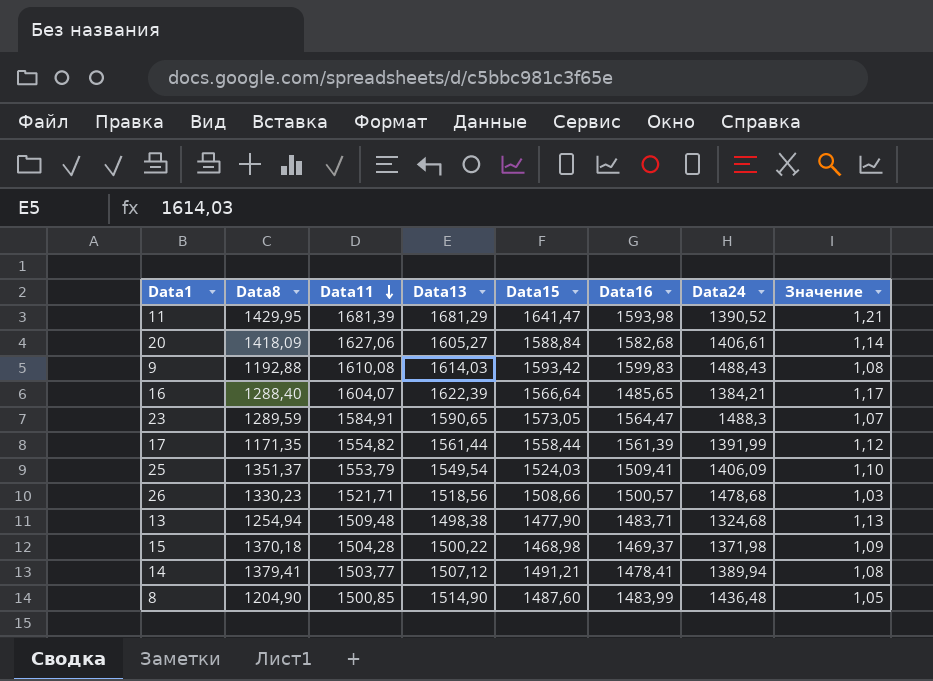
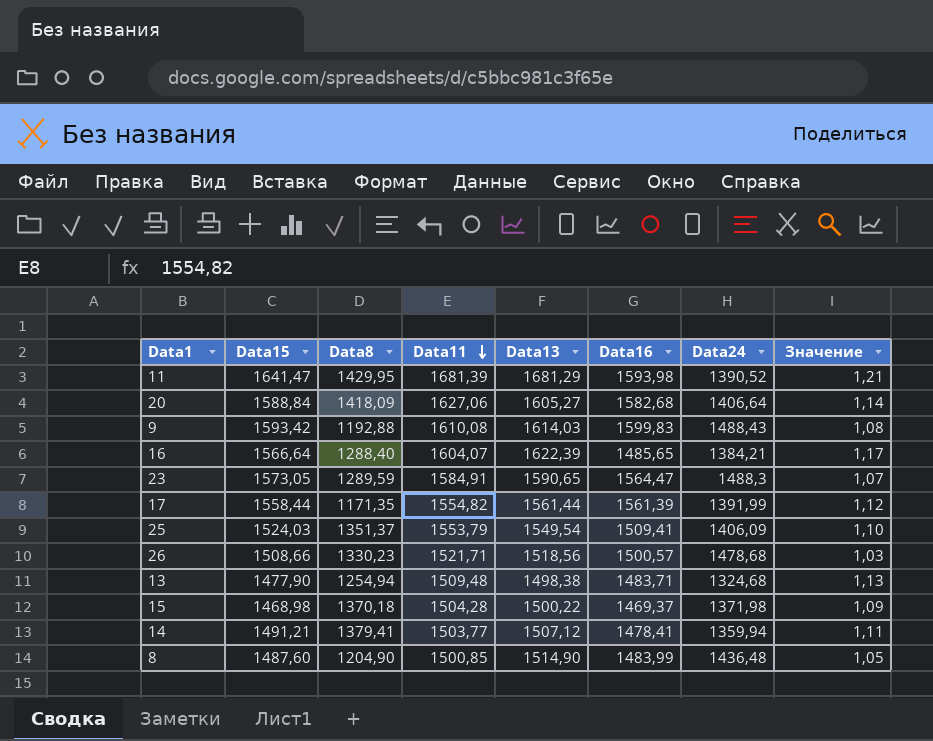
column Data15 | position: 5 -> 2
20 | Data24: 1406,61 -> 1406,64
14 | Data24: 1389,94 -> 1359,94
14 | Значение: 1,08 -> 1,11

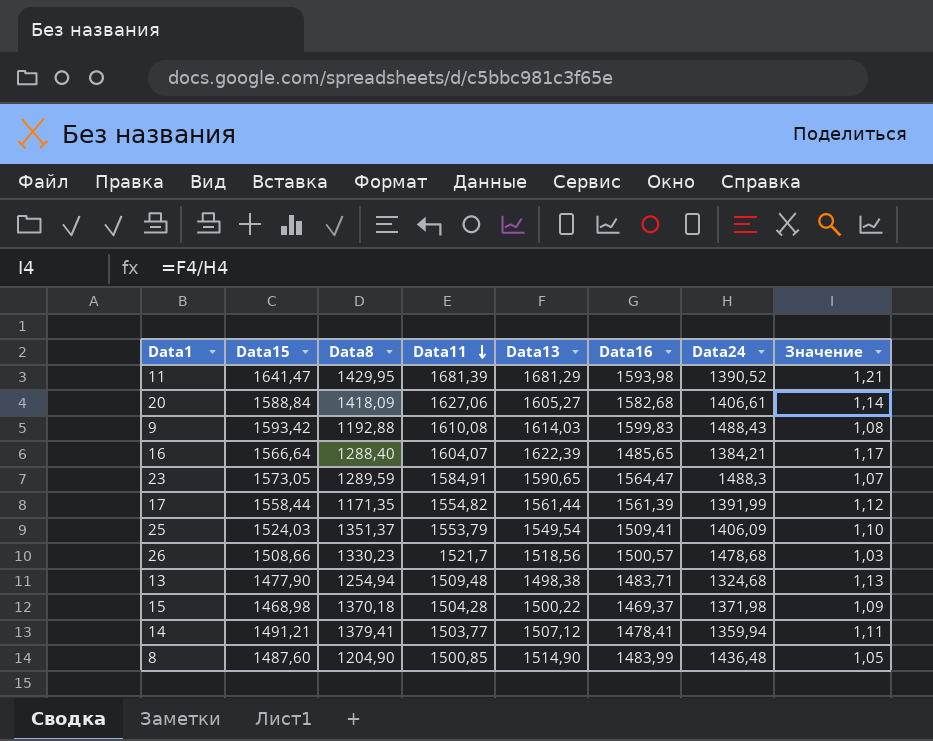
20 | Data24: 1406,64 -> 1406,61
26 | Data11: 1521,71 -> 1521,7

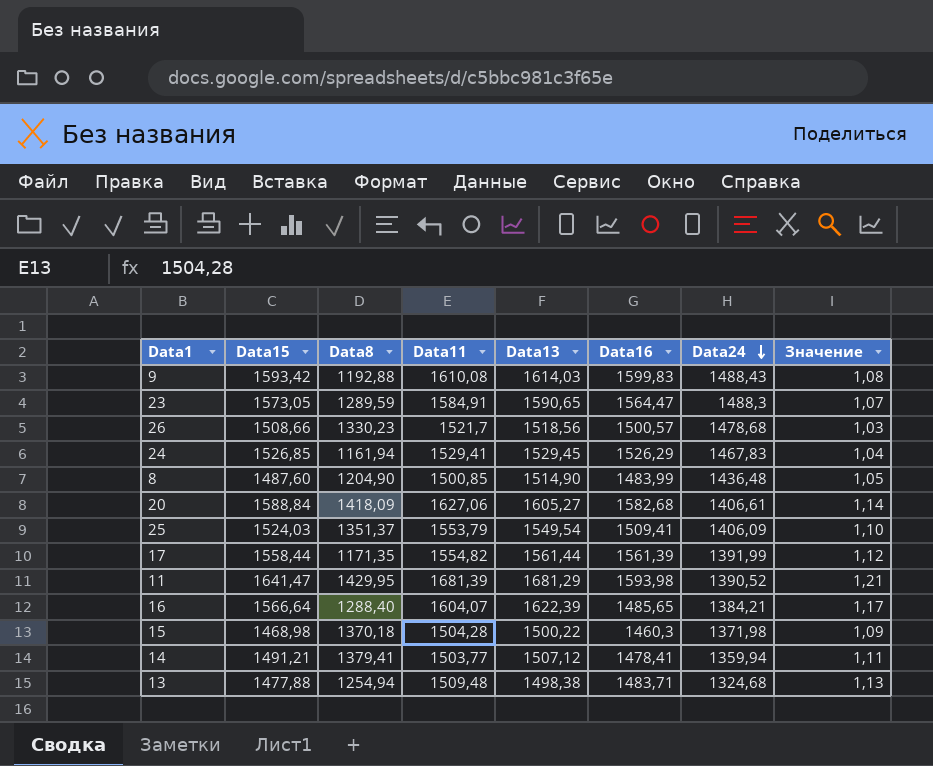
row order: Data11 descending -> Data24 descending
row 24: none -> 1526,85 | 1161,94 | 1529,41 | 1529,45 | 1526,29 | 1467,83 | 1,04
15 | Data16: 1469,37 -> 1460,3
13 | Data15: 1477,90 -> 1477,88

